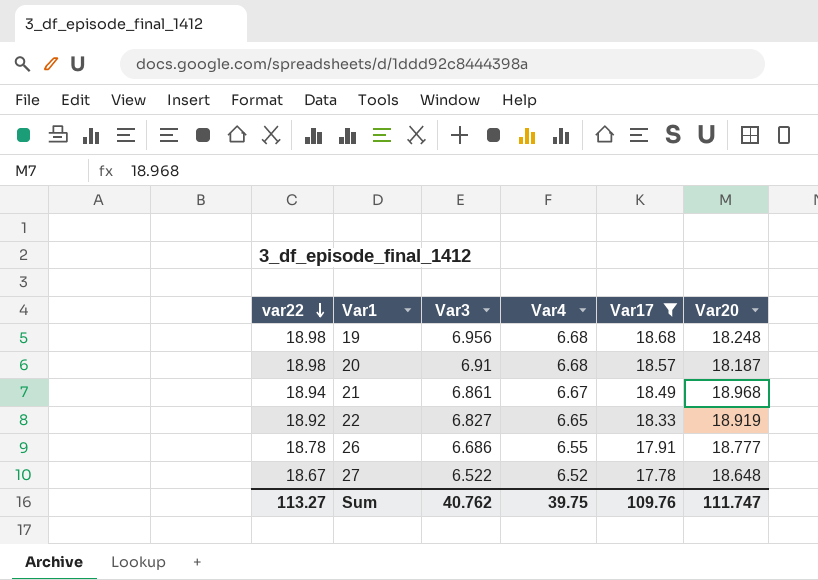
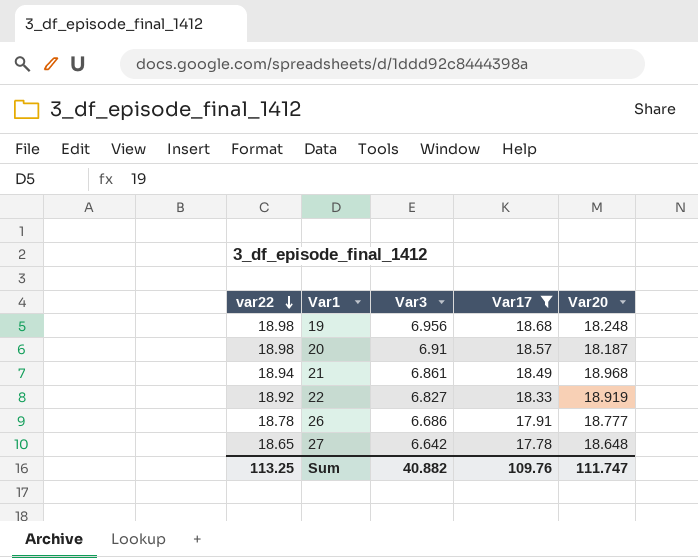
column Var4 | position: 4 -> none
27 | var22: 18.67 -> 18.65
27 | Var3: 6.522 -> 6.642
Sum | var22: 113.27 -> 113.25
Sum | Var3: 40.762 -> 40.882

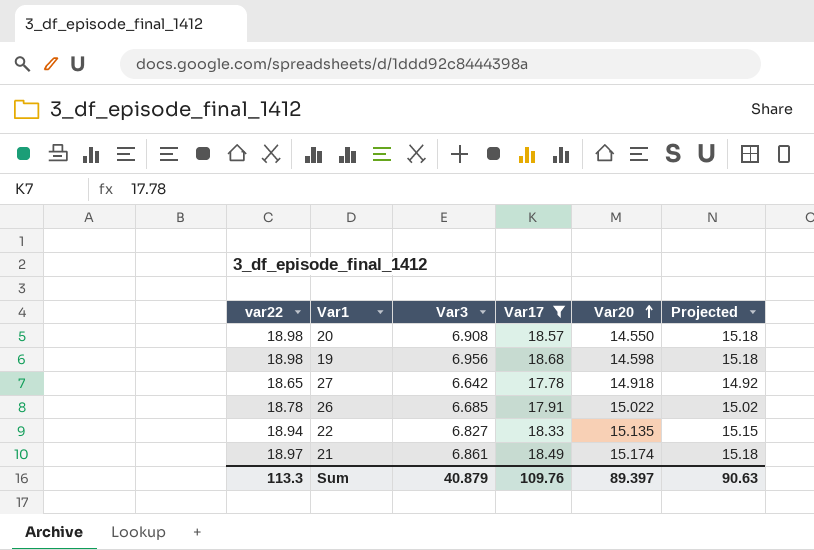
row order: var22 descending -> Var20 ascending
column Projected | formula: none -> [var22] * 0.8
20 | Var3: 6.91 -> 6.908
20 | Var20: 18.187 -> 14.550
19 | Var20: 18.248 -> 14.598
27 | Var20: 18.648 -> 14.918
26 | Var3: 6.686 -> 6.685
26 | Var20: 18.777 -> 15.022
22 | var22: 18.92 -> 18.94
22 | Var20: 18.919 -> 15.135
21 | var22: 18.94 -> 18.97
21 | Var20: 18.968 -> 15.174
Sum | var22: 113.25 -> 113.3
Sum | Var3: 40.882 -> 40.879
Sum | Var20: 111.747 -> 89.397

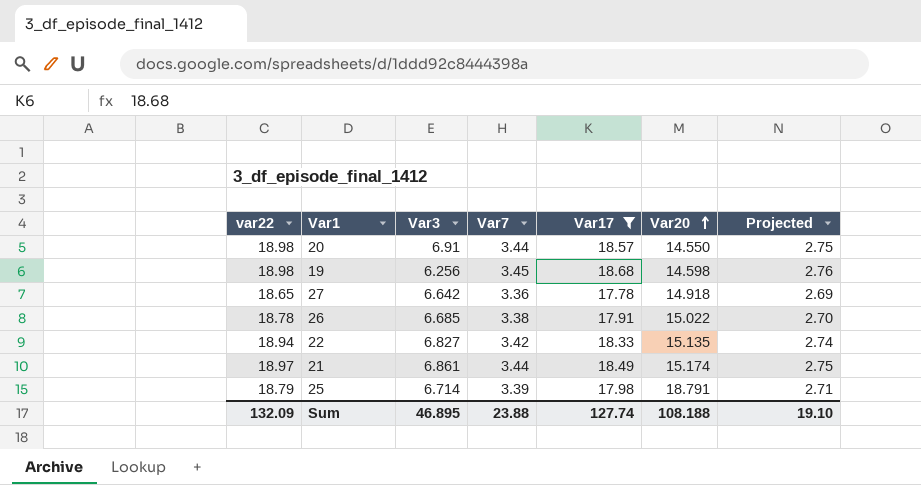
column Var7 | position: none -> 4
column Projected | formula: [var22] * 0.8 -> [Var7] * 0.8
20 | Var3: 6.908 -> 6.91
19 | Var3: 6.956 -> 6.256
row 25: none -> 18.79 | 6.714 | 3.39 | 17.98 | 18.791 | 2.71
Sum | var22: 113.3 -> 132.09
Sum | Var3: 40.879 -> 46.895
Sum | Var17: 109.76 -> 127.74
Sum | Var20: 89.397 -> 108.188
Sum | Projected: 90.63 -> 19.10

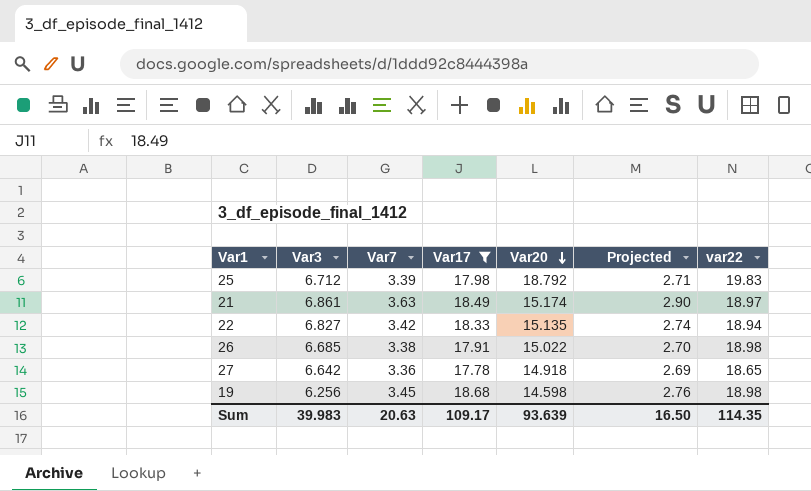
row order: Var20 ascending -> Var20 descending
column var22 | position: 1 -> 7
row 20: 18.98 | 6.91 | 3.44 | 18.57 | 14.550 | 2.75 -> none
25 | Var3: 6.714 -> 6.712
25 | Var20: 18.791 -> 18.792
25 | var22: 18.79 -> 19.83
21 | Var7: 3.44 -> 3.63
21 | Projected: 2.75 -> 2.90
26 | var22: 18.78 -> 18.98
Sum | Var3: 46.895 -> 39.983
Sum | Var7: 23.88 -> 20.63
Sum | Var17: 127.74 -> 109.17
Sum | Var20: 108.188 -> 93.639
Sum | Projected: 19.10 -> 16.50
Sum | var22: 132.09 -> 114.35

